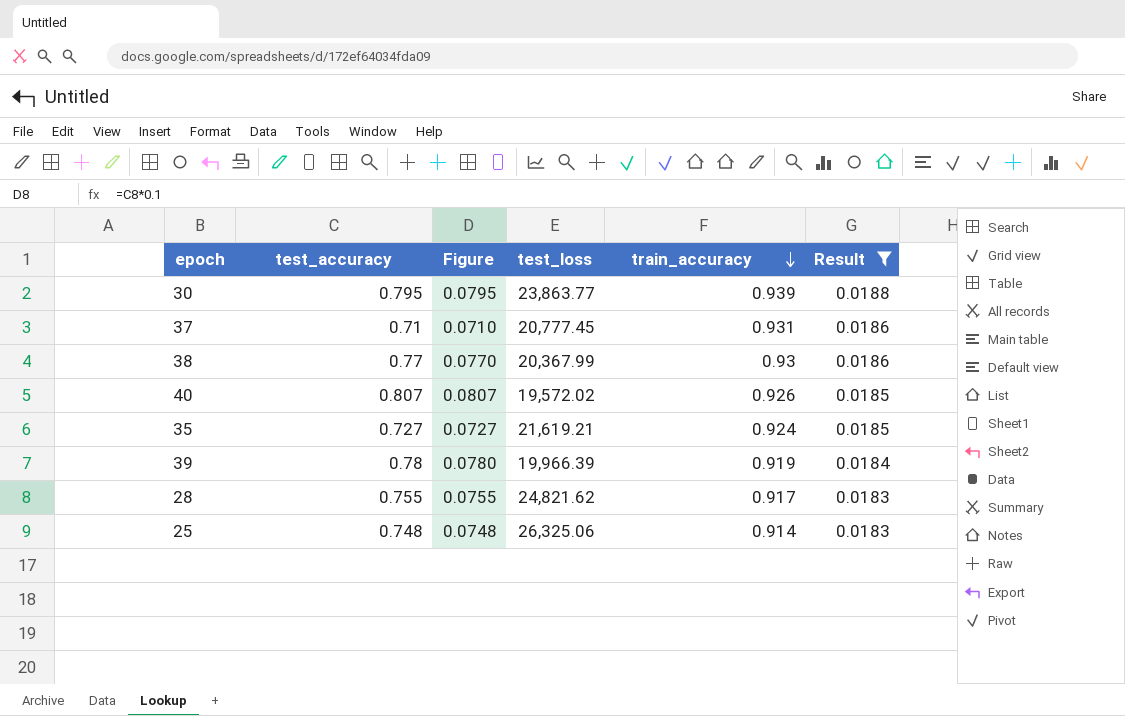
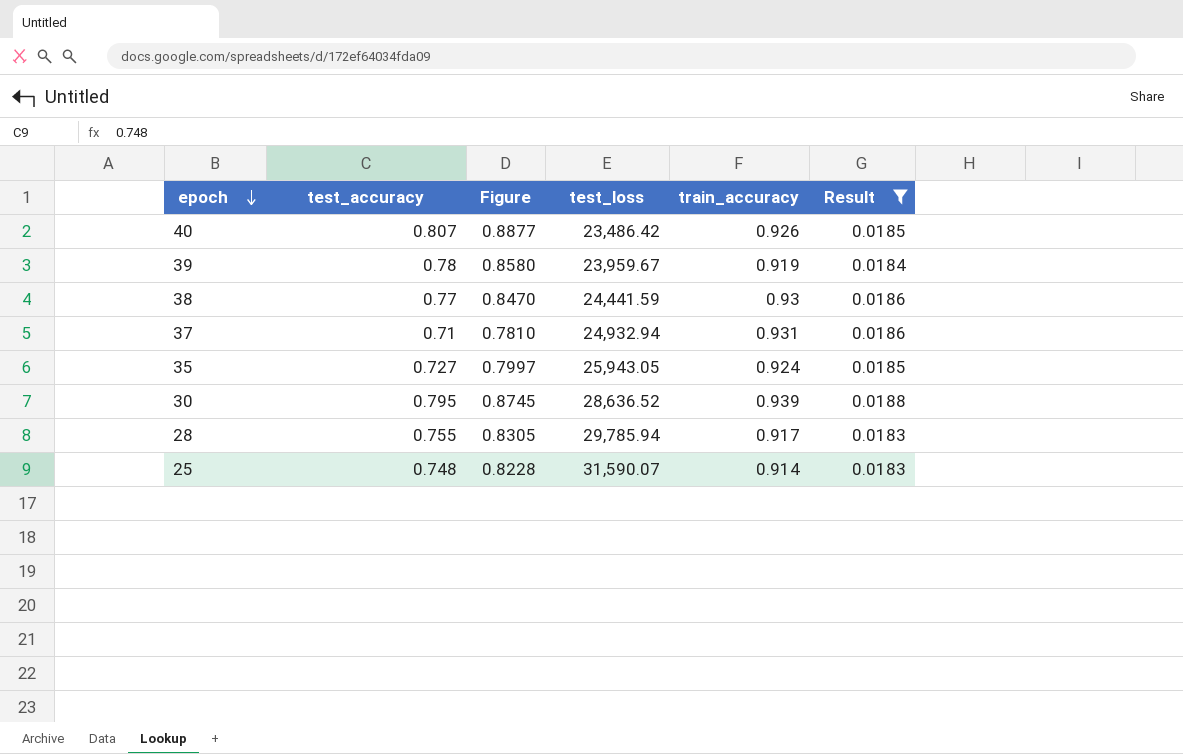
row order: train_accuracy descending -> epoch descending
column Figure | formula: [test_accuracy] * 0.1 -> [test_accuracy] * 1.1
40 | test_loss: 19,572.02 -> 23,486.42
39 | test_loss: 19,966.39 -> 23,959.67
38 | test_loss: 20,367.99 -> 24,441.59
37 | test_loss: 20,777.45 -> 24,932.94
35 | test_loss: 21,619.21 -> 25,943.05
30 | test_loss: 23,863.77 -> 28,636.52
28 | test_loss: 24,821.62 -> 29,785.94
25 | test_loss: 26,325.06 -> 31,590.07

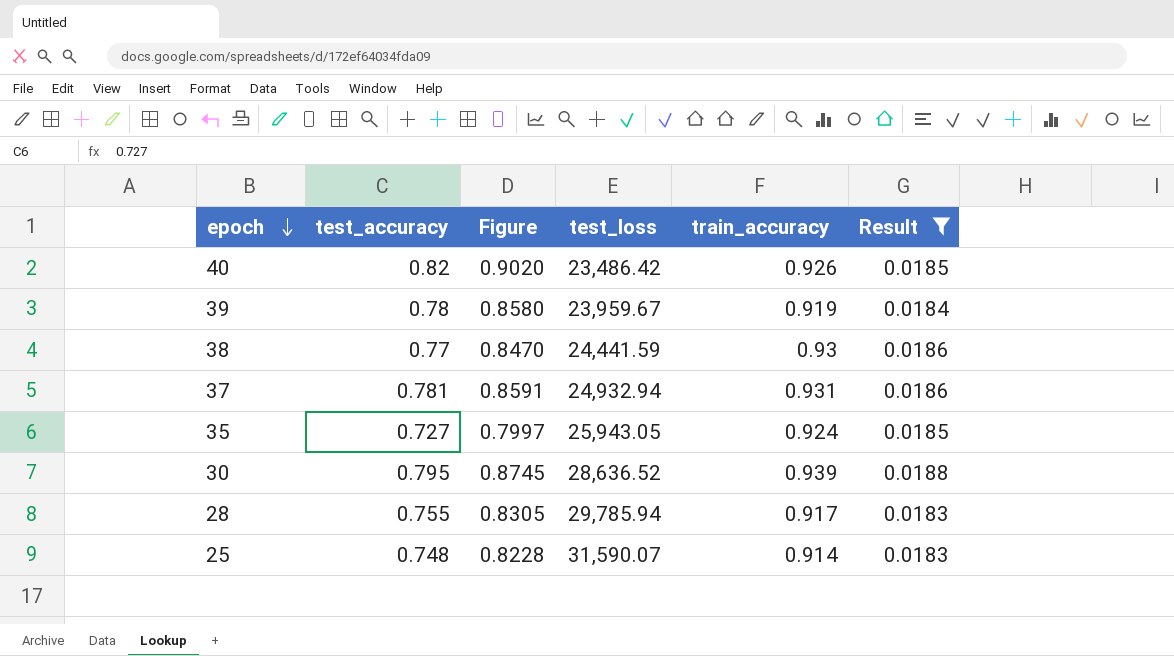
40 | test_accuracy: 0.807 -> 0.82
40 | Figure: 0.8877 -> 0.9020
37 | test_accuracy: 0.71 -> 0.781
37 | Figure: 0.7810 -> 0.8591

